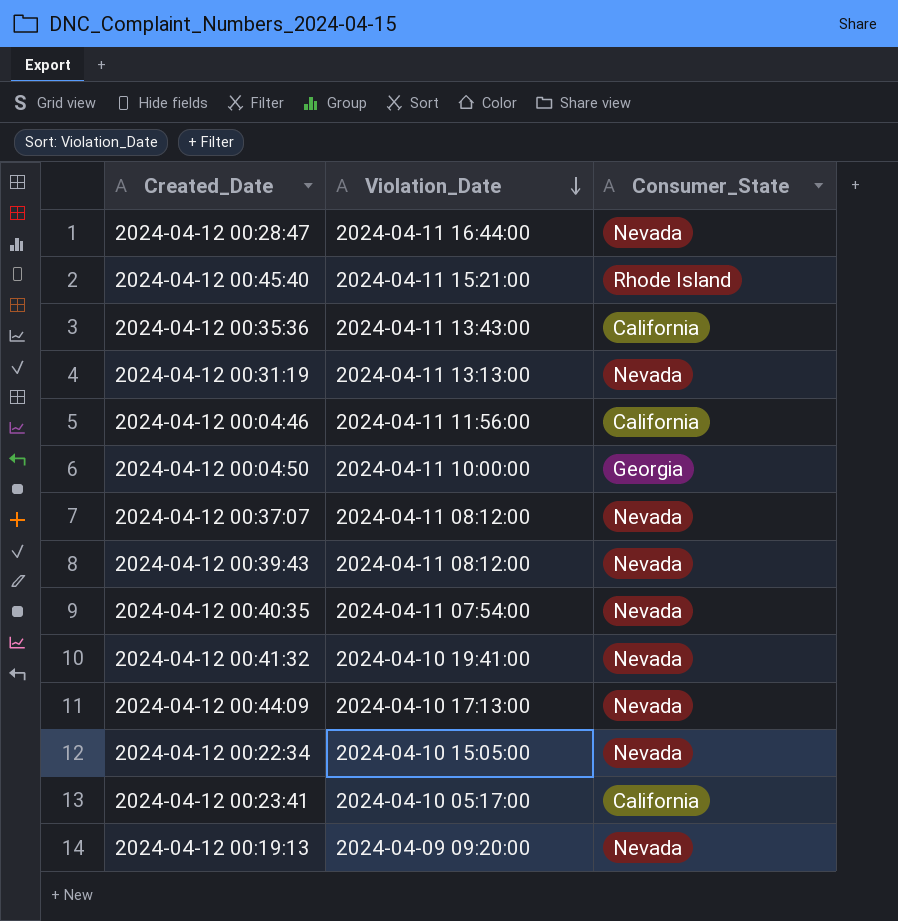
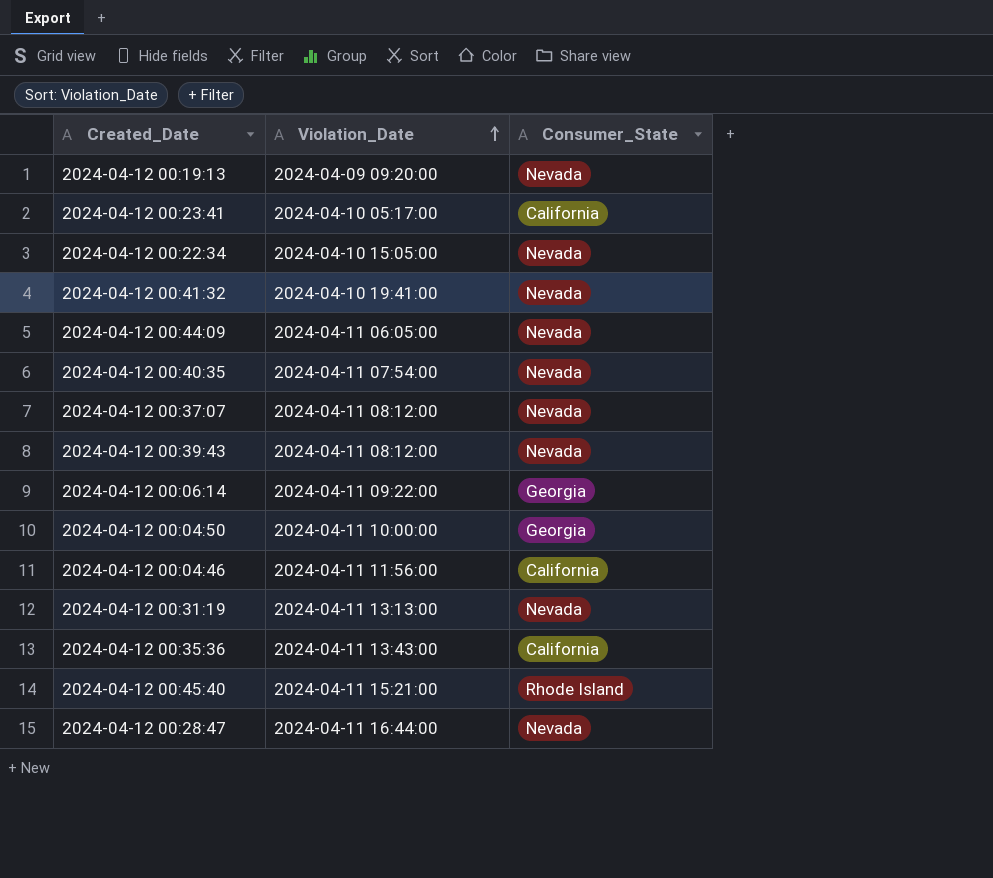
row order: Violation_Date descending -> Violation_Date ascending
2024-04-12 00:44:09 | Violation_Date: 2024-04-10 17:13:00 -> 2024-04-11 06:05:00
row 2024-04-12 00:06:14: none -> 2024-04-11 09:22:00 | Georgia

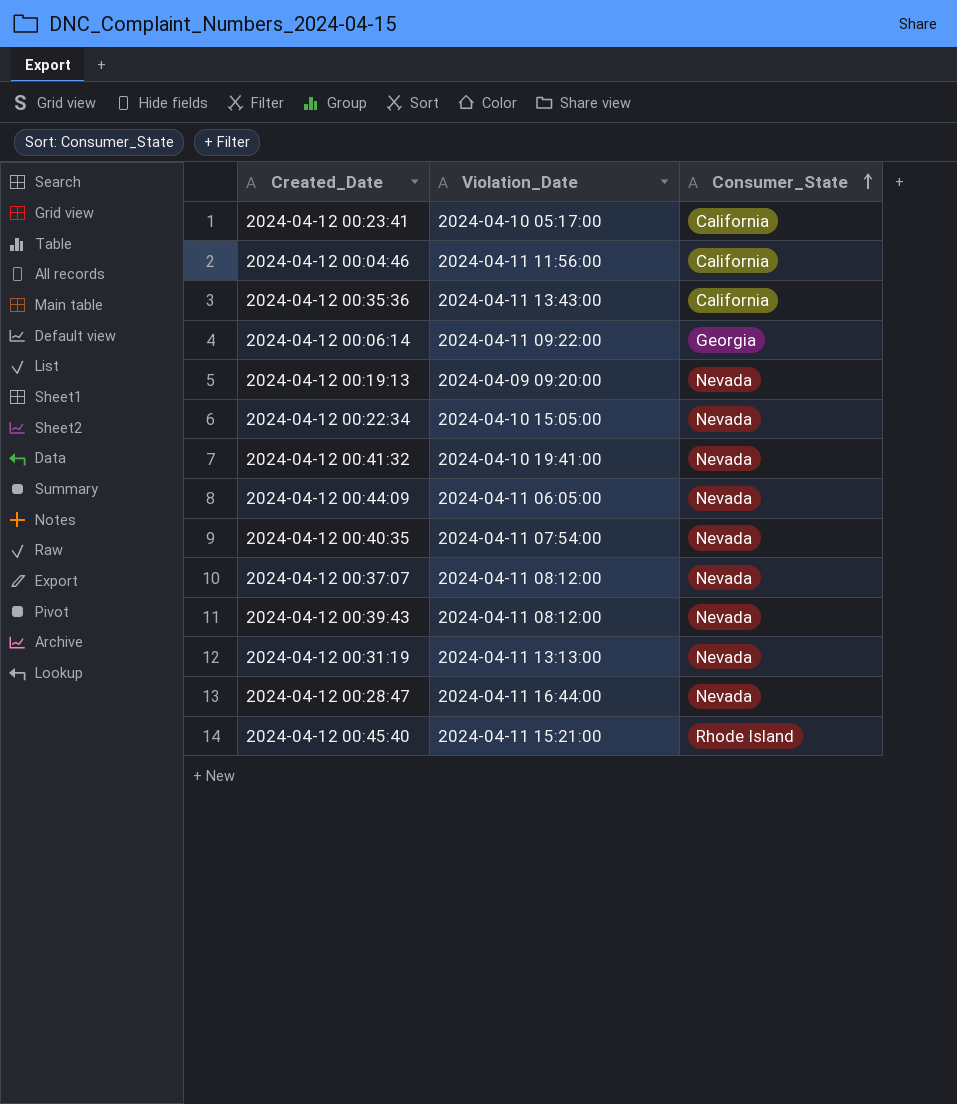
row order: Violation_Date ascending -> Consumer_State ascending
row 2024-04-12 00:04:50: 2024-04-11 10:00:00 | Georgia -> none

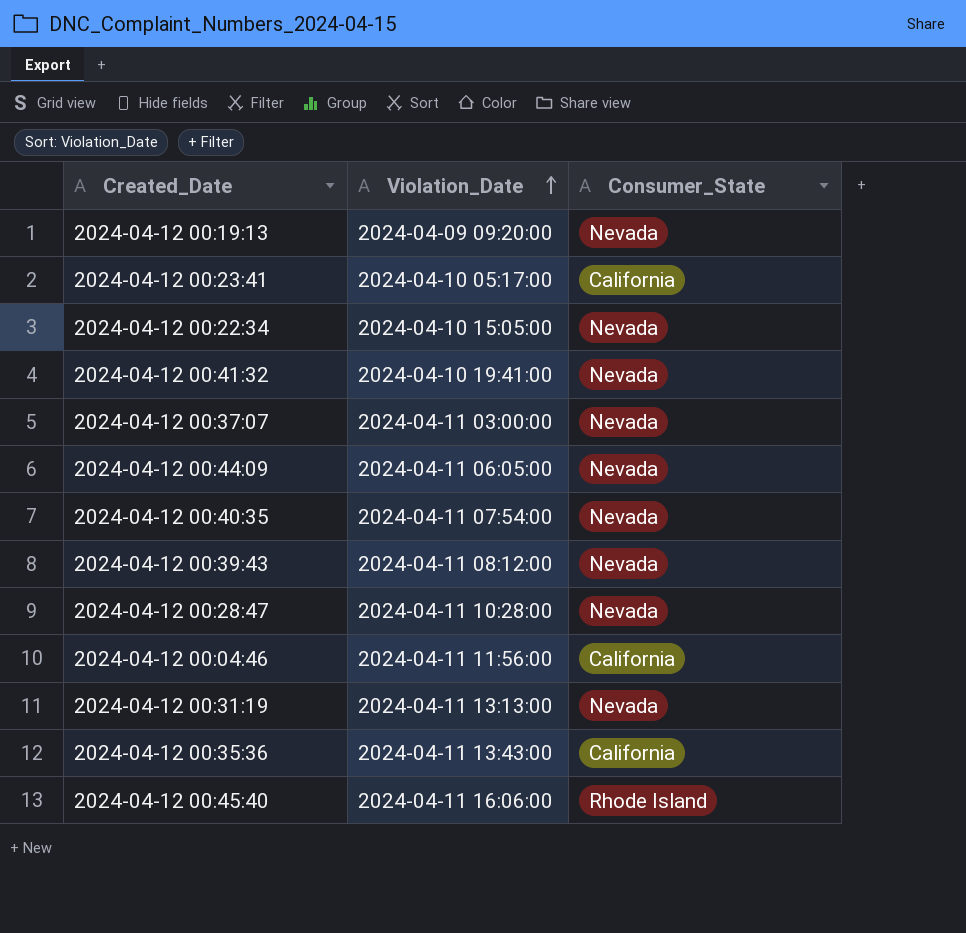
row order: Consumer_State ascending -> Violation_Date ascending
row 2024-04-12 00:06:14: 2024-04-11 09:22:00 | Georgia -> none
2024-04-12 00:37:07 | Violation_Date: 2024-04-11 08:12:00 -> 2024-04-11 03:00:00
2024-04-12 00:28:47 | Violation_Date: 2024-04-11 16:44:00 -> 2024-04-11 10:28:00
2024-04-12 00:45:40 | Violation_Date: 2024-04-11 15:21:00 -> 2024-04-11 16:06:00

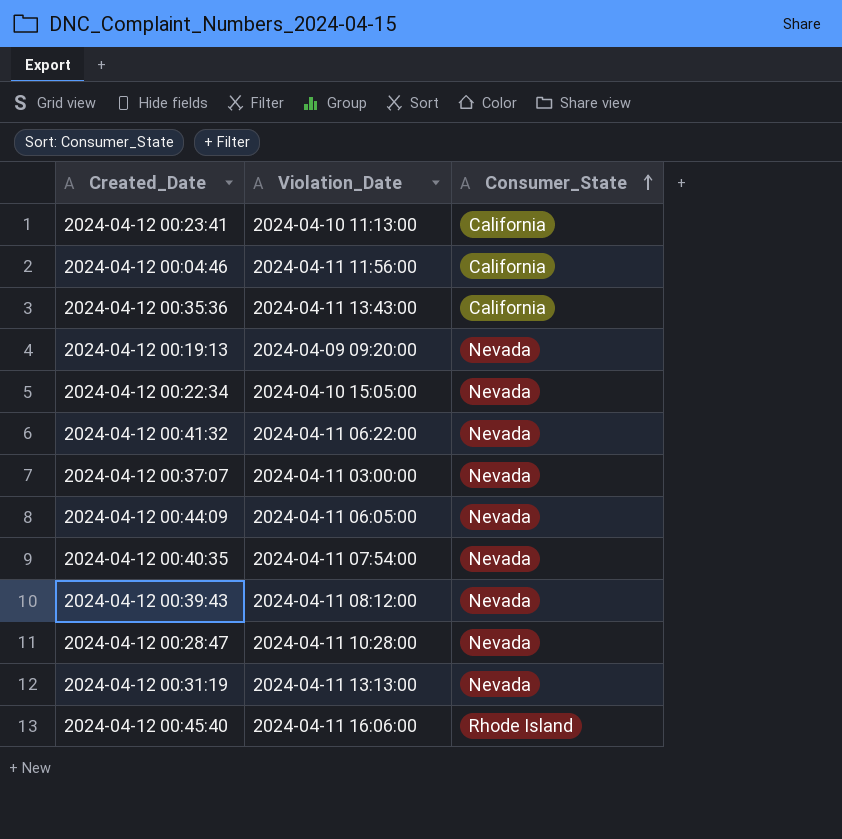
row order: Violation_Date ascending -> Consumer_State ascending
2024-04-12 00:23:41 | Violation_Date: 2024-04-10 05:17:00 -> 2024-04-10 11:13:00
2024-04-12 00:41:32 | Violation_Date: 2024-04-10 19:41:00 -> 2024-04-11 06:22:00

